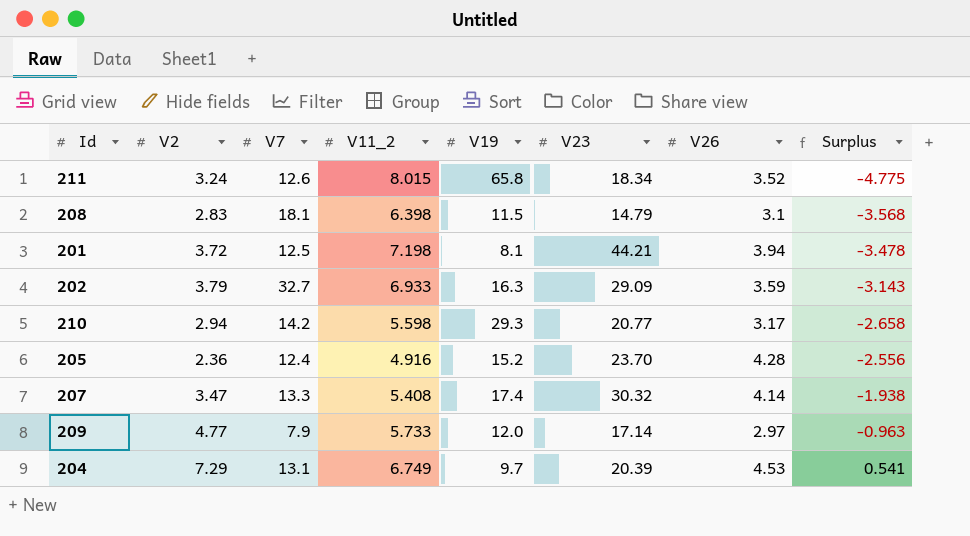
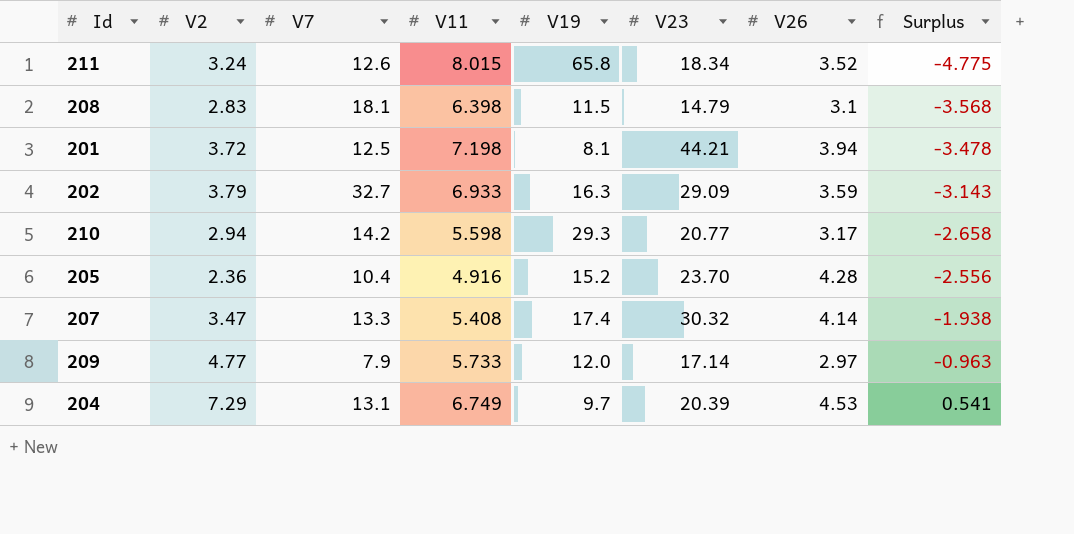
column name: V11_2 -> V11
205 | V7: 12.4 -> 10.4

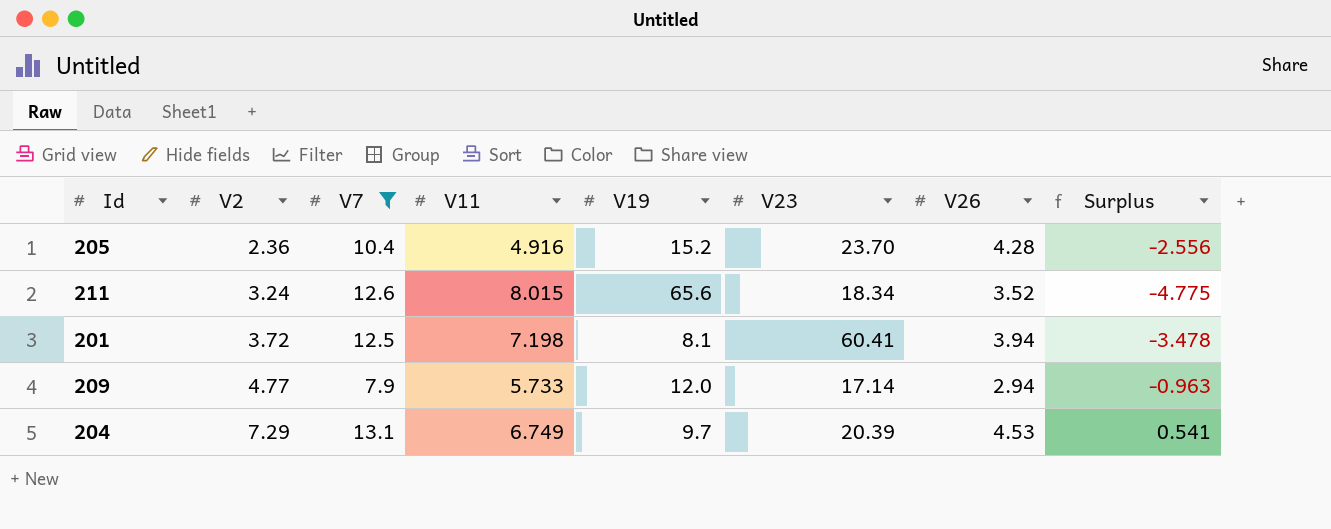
filter: none -> V7 <= 13.1
row order: Surplus ascending -> V2 ascending
211 | V19: 65.8 -> 65.6
201 | V23: 44.21 -> 60.41
209 | V26: 2.97 -> 2.94

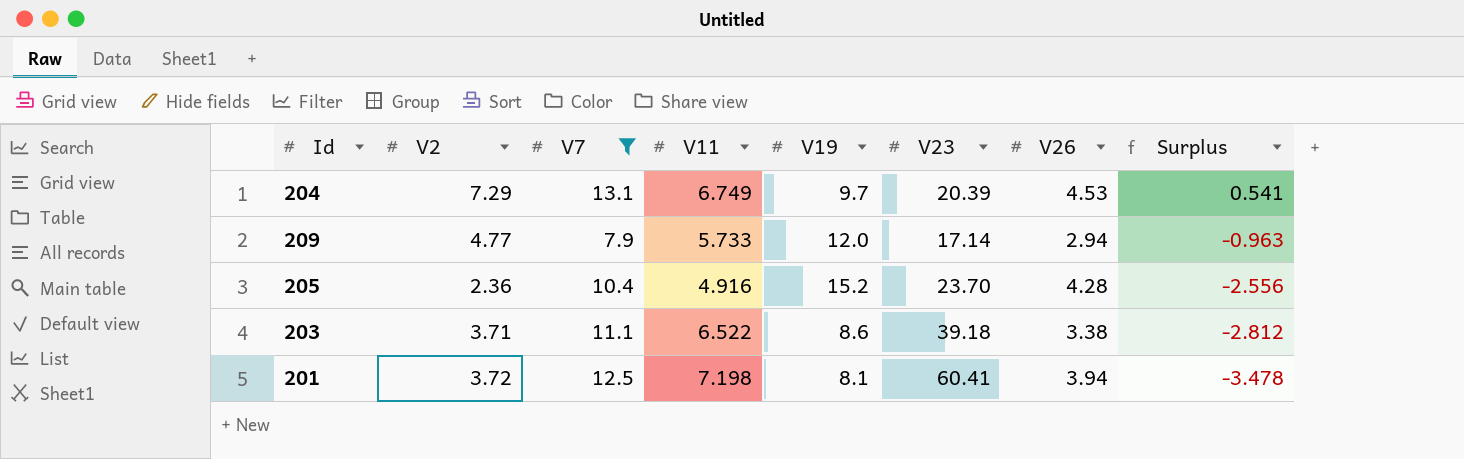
row order: V2 ascending -> Surplus descending
row 211: 3.24 | 12.6 | 8.015 | 65.6 | 18.34 | 3.52 | -4.775 -> none
row 203: none -> 3.71 | 11.1 | 6.522 | 8.6 | 39.18 | 3.38 | -2.812

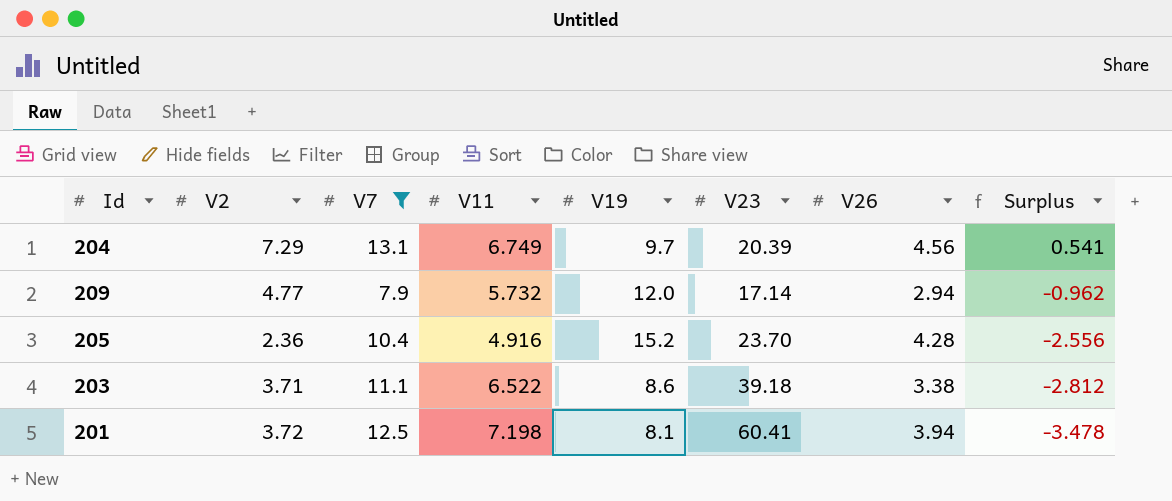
204 | V26: 4.53 -> 4.56
209 | V11: 5.733 -> 5.732
209 | Surplus: -0.963 -> -0.962

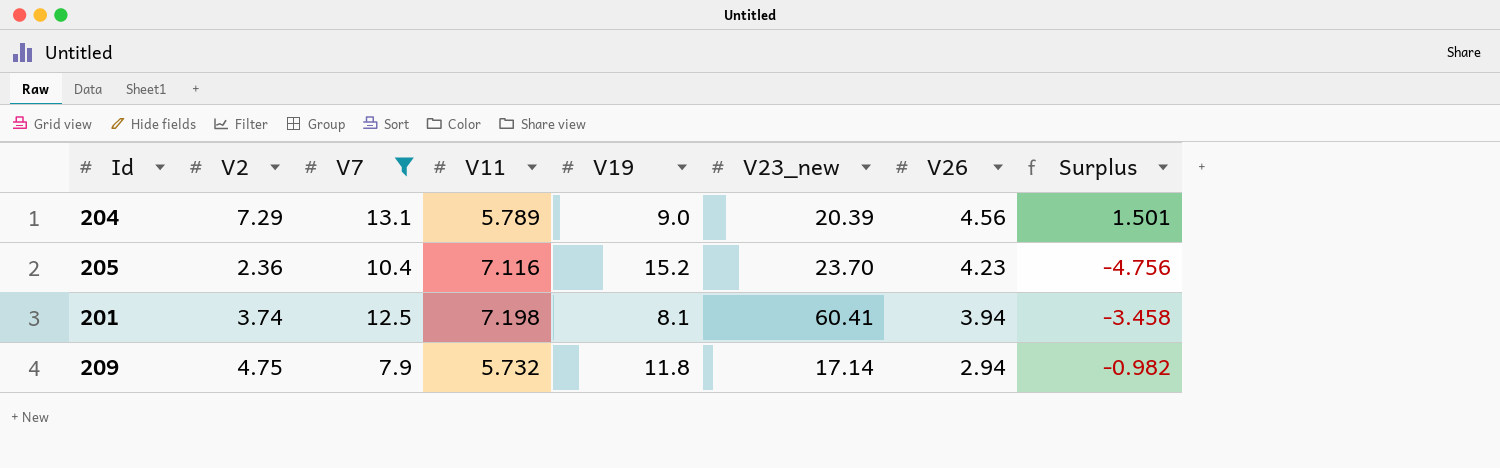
row order: Surplus descending -> V26 descending
column name: V23 -> V23_new
row 203: 3.71 | 11.1 | 6.522 | 8.6 | 39.18 | 3.38 | -2.812 -> none
204 | V11: 6.749 -> 5.789
204 | V19: 9.7 -> 9.0
204 | Surplus: 0.541 -> 1.501
205 | V11: 4.916 -> 7.116
205 | V26: 4.28 -> 4.23
205 | Surplus: -2.556 -> -4.756
201 | V2: 3.72 -> 3.74
201 | Surplus: -3.478 -> -3.458
209 | V2: 4.77 -> 4.75
209 | V19: 12.0 -> 11.8
209 | Surplus: -0.962 -> -0.982

